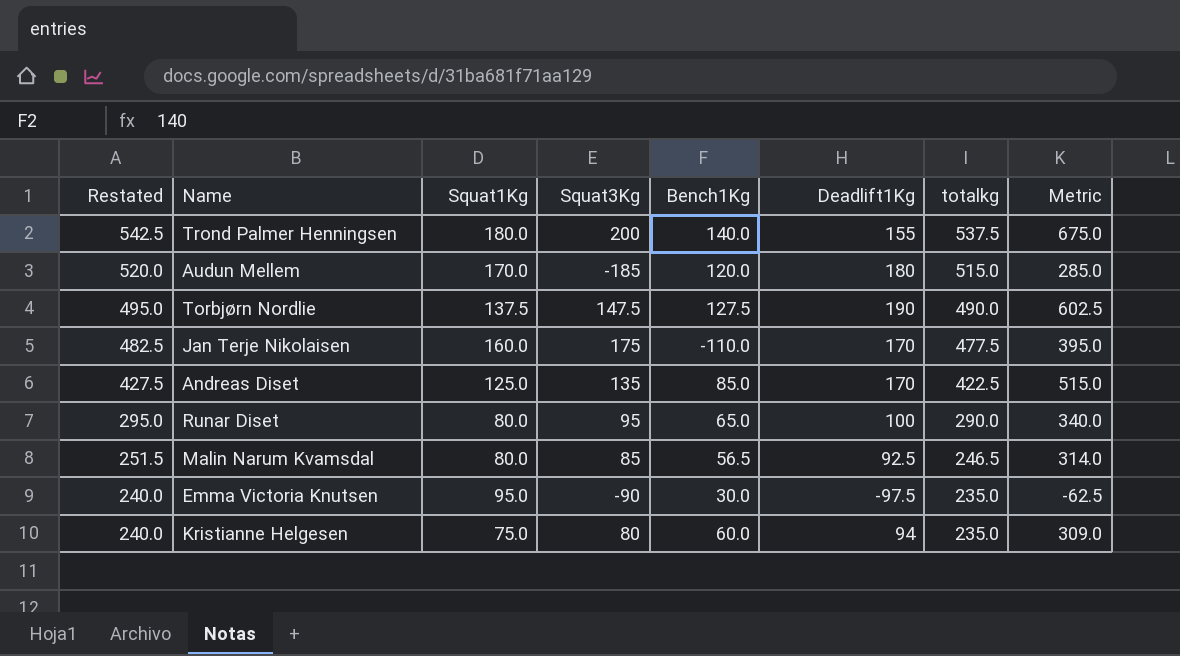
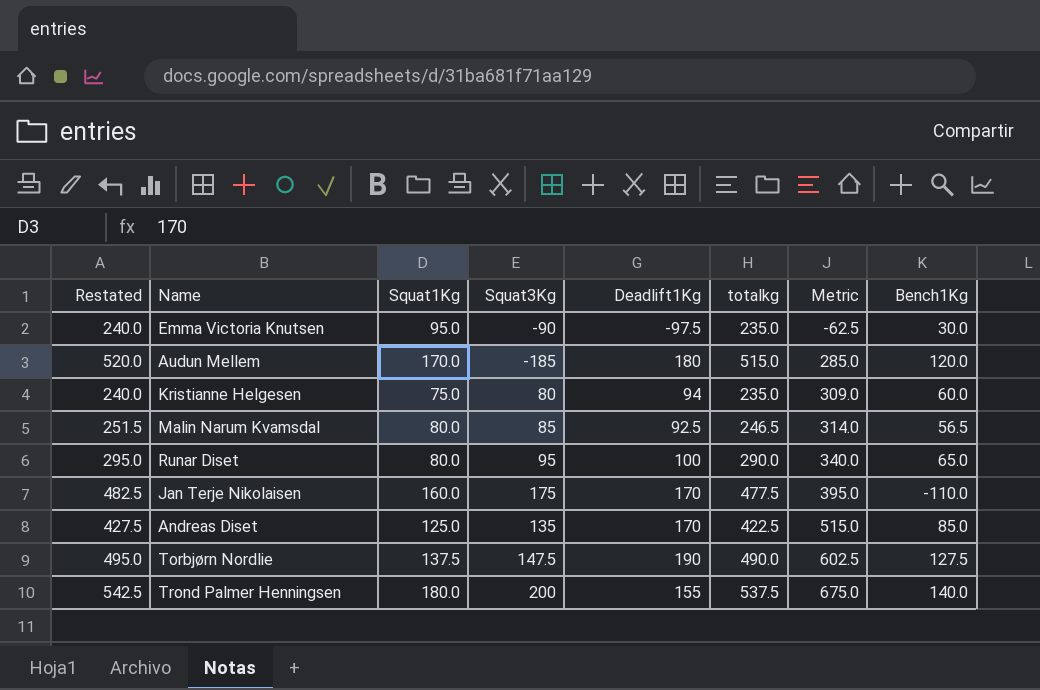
row order: Restated descending -> Metric ascending
column Bench1Kg | position: 5 -> 8

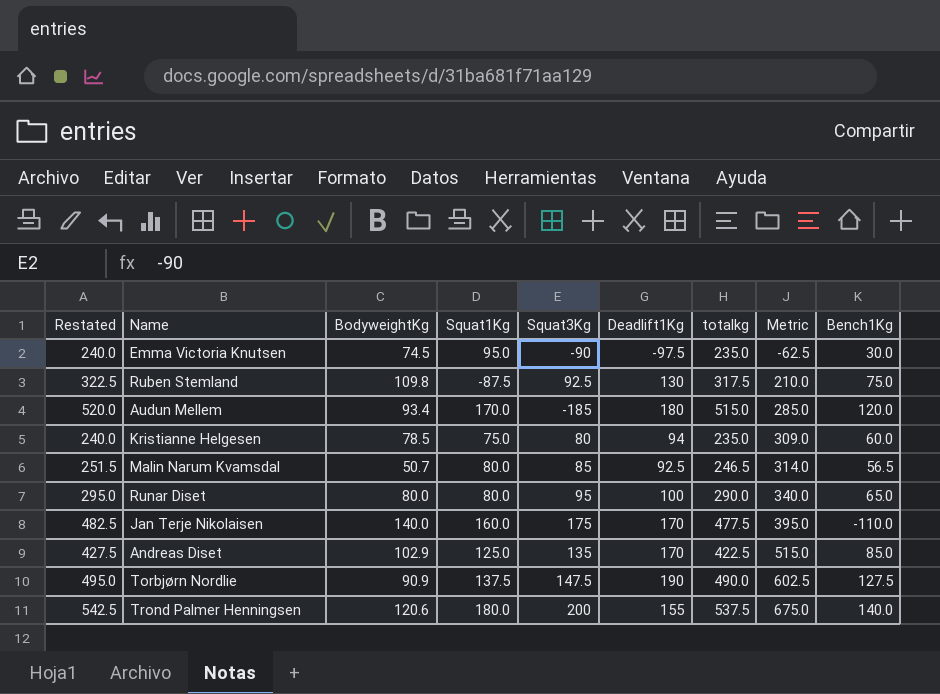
column BodyweightKg | position: none -> 3
row Ruben Stemland: none -> 322.5 | 109.8 | -87.5 | 92.5 | 130 | 317.5 | 210.0 | 75.0

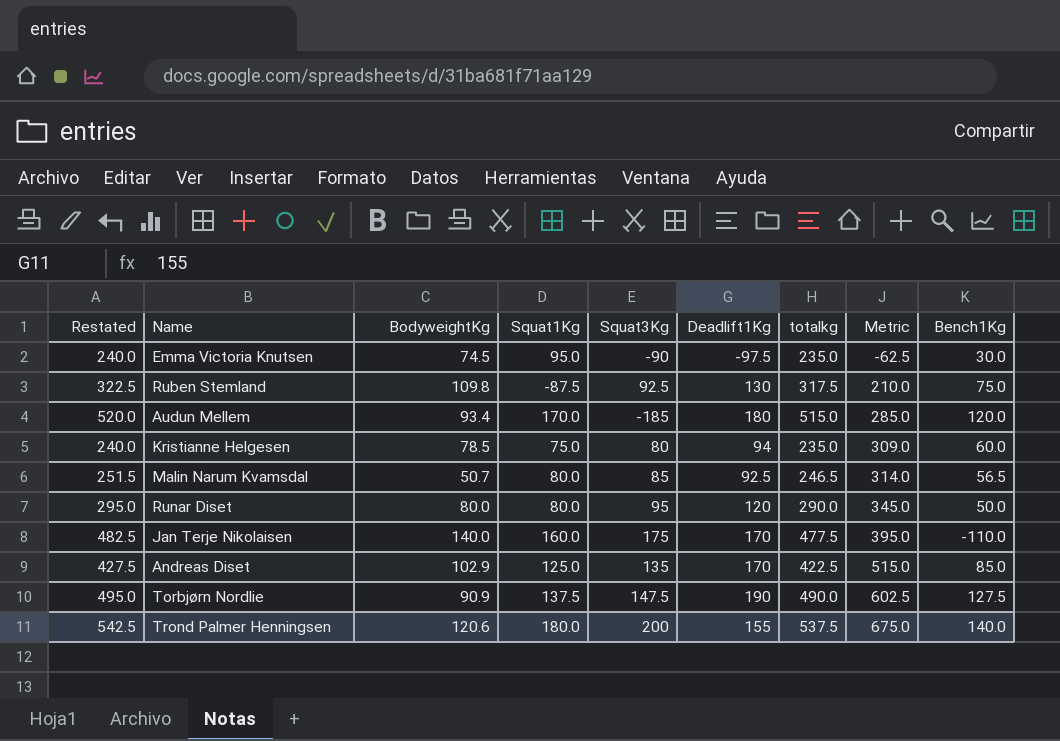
Runar Diset | Deadlift1Kg: 100 -> 120
Runar Diset | Metric: 340.0 -> 345.0
Runar Diset | Bench1Kg: 65.0 -> 50.0

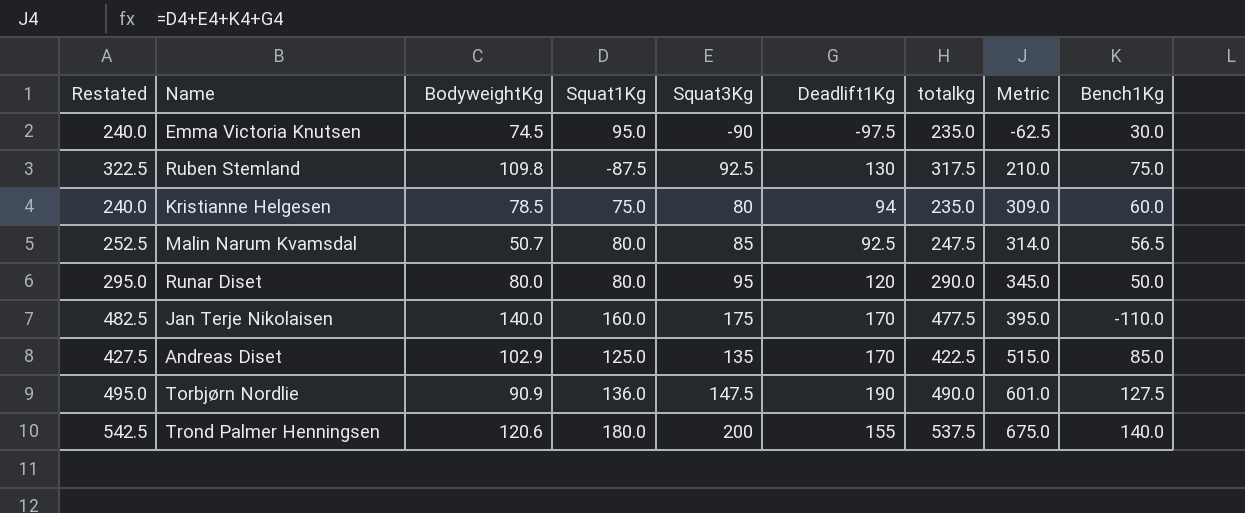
row Audun Mellem: 520.0 | 93.4 | 170.0 | -185 | 180 | 515.0 | 285.0 | 120.0 -> none
Malin Narum Kvamsdal | Restated: 251.5 -> 252.5
Malin Narum Kvamsdal | totalkg: 246.5 -> 247.5
Torbjørn Nordlie | Squat1Kg: 137.5 -> 136.0
Torbjørn Nordlie | Metric: 602.5 -> 601.0

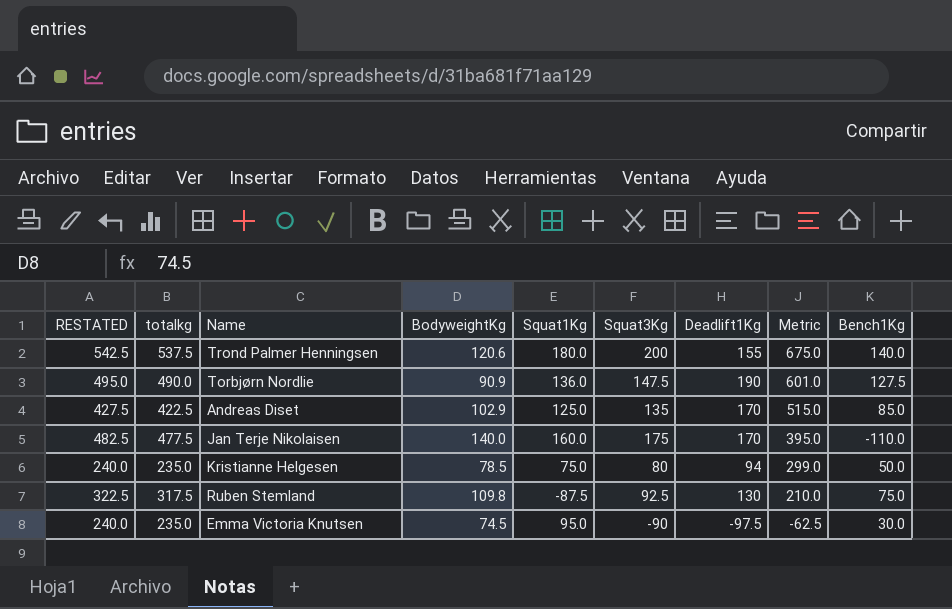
row order: Metric ascending -> Metric descending
column name: Restated -> RESTATED
column totalkg | position: 7 -> 2
row Malin Narum Kvamsdal: 252.5 | 50.7 | 80.0 | 85 | 92.5 | 247.5 | 314.0 | 56.5 -> none
row Runar Diset: 295.0 | 80.0 | 80.0 | 95 | 120 | 290.0 | 345.0 | 50.0 -> none
Kristianne Helgesen | Metric: 309.0 -> 299.0
Kristianne Helgesen | Bench1Kg: 60.0 -> 50.0

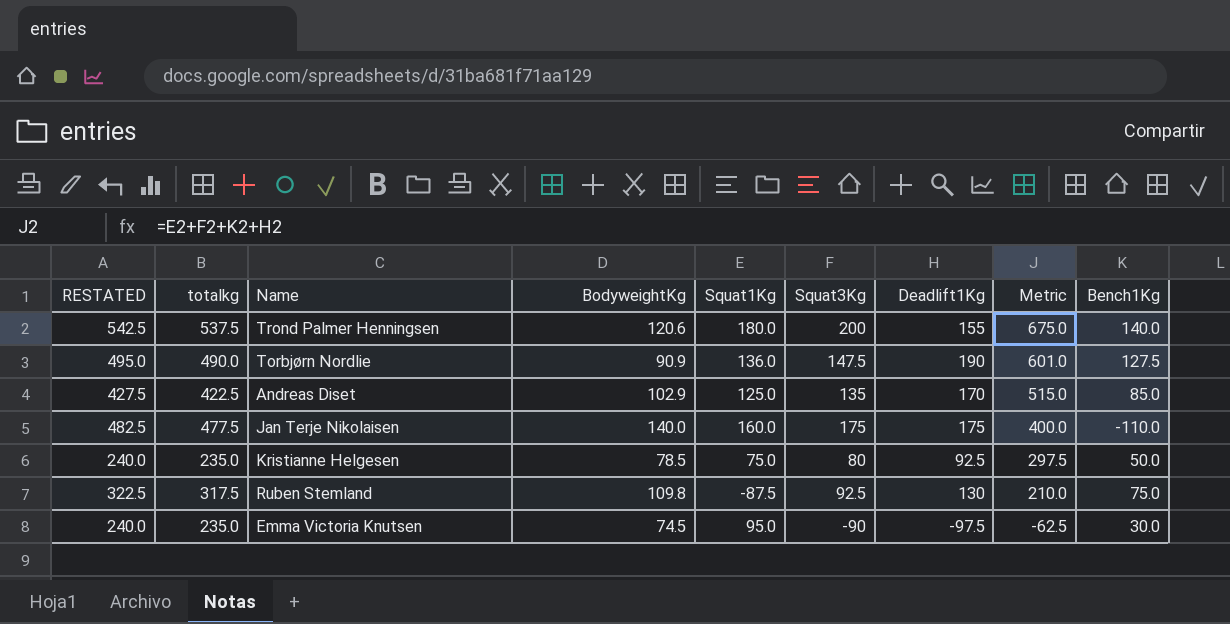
Jan Terje Nikolaisen | Deadlift1Kg: 170 -> 175
Jan Terje Nikolaisen | Metric: 395.0 -> 400.0
Kristianne Helgesen | Deadlift1Kg: 94 -> 92.5
Kristianne Helgesen | Metric: 299.0 -> 297.5

